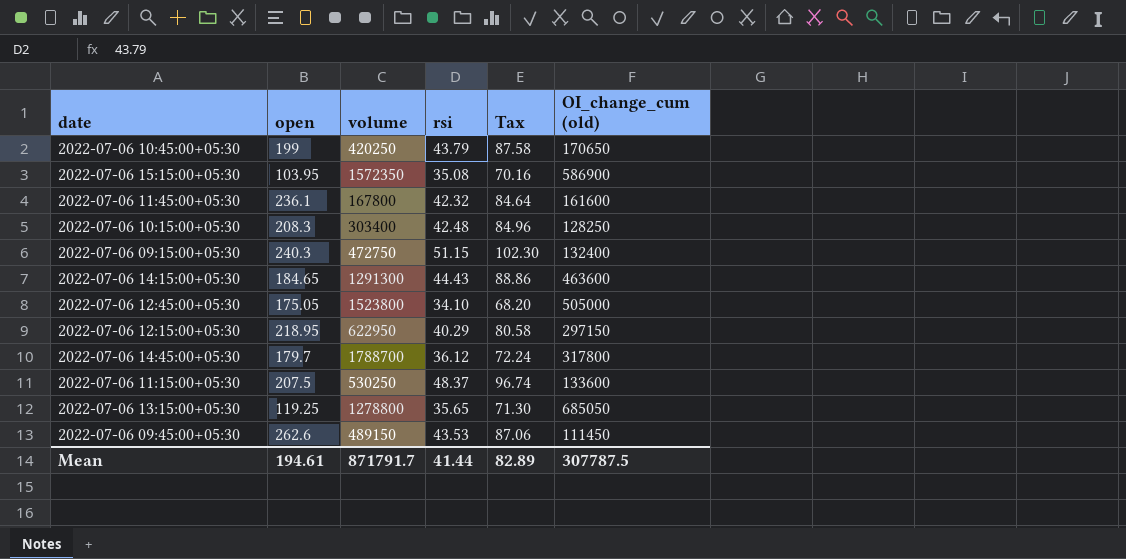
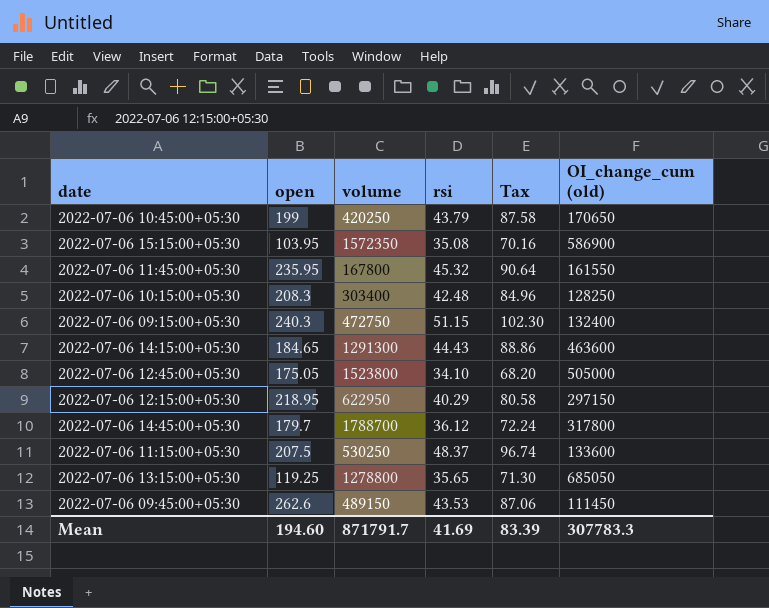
2022-07-06 11:45:00+05:30 | open: 236.1 -> 235.95
2022-07-06 11:45:00+05:30 | rsi: 42.32 -> 45.32
2022-07-06 11:45:00+05:30 | Tax: 84.64 -> 90.64
2022-07-06 11:45:00+05:30 | OI_change_cum (old): 161600 -> 161550
Mean | open: 194.61 -> 194.60
Mean | rsi: 41.44 -> 41.69
Mean | Tax: 82.89 -> 83.39
Mean | OI_change_cum (old): 307787.5 -> 307783.3

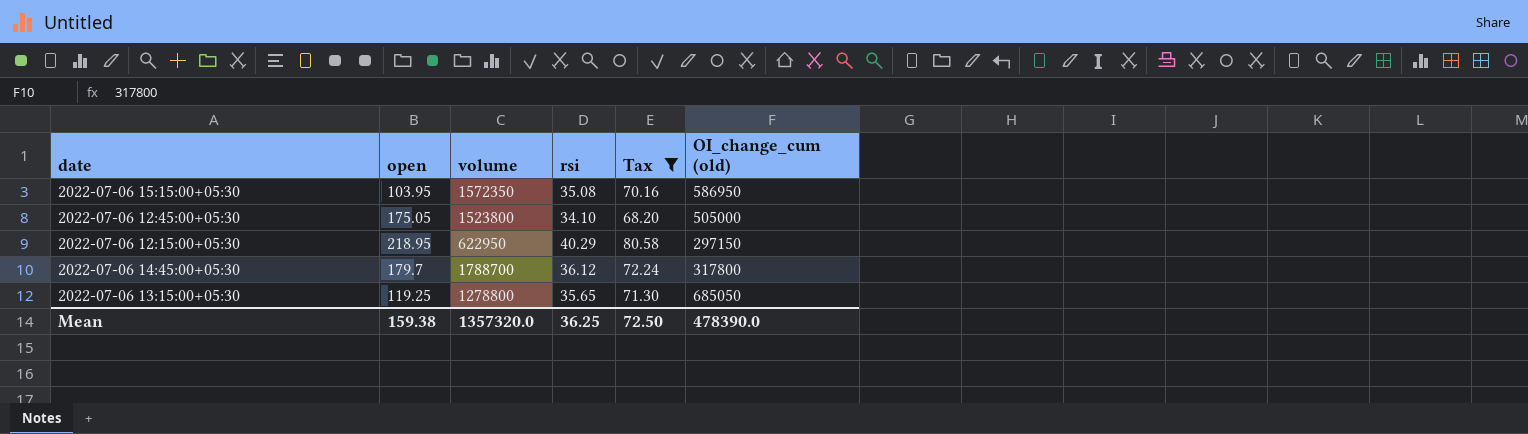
filter: none -> Tax <= 80.58
2022-07-06 15:15:00+05:30 | OI_change_cum (old): 586900 -> 586950
Mean | open: 194.60 -> 159.38
Mean | volume: 871791.7 -> 1357320.0
Mean | rsi: 41.69 -> 36.25
Mean | Tax: 83.39 -> 72.50
Mean | OI_change_cum (old): 307783.3 -> 478390.0

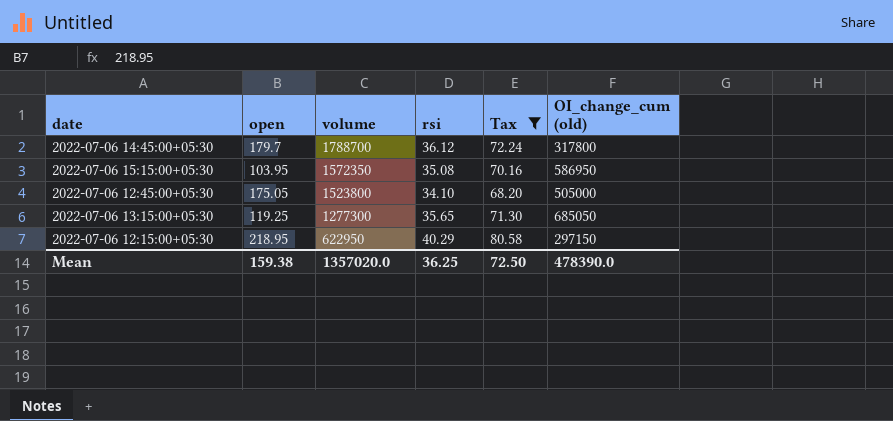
row order: none -> volume descending
2022-07-06 13:15:00+05:30 | volume: 1278800 -> 1277300
Mean | volume: 1357320.0 -> 1357020.0

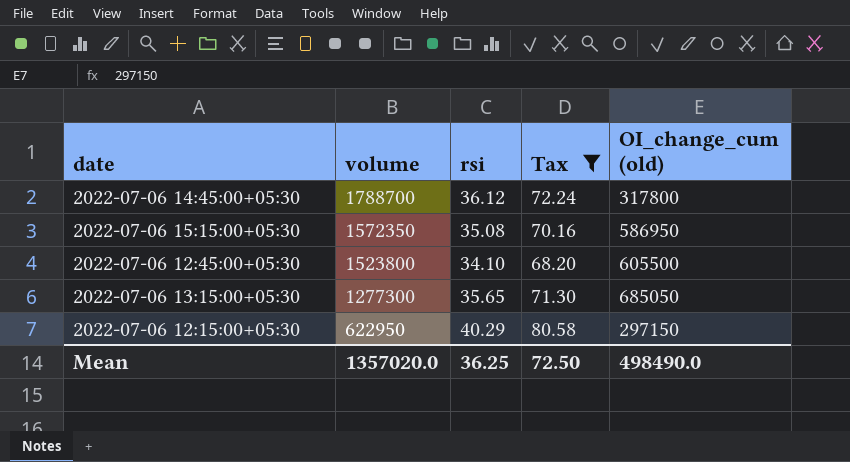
column open | position: 2 -> none
2022-07-06 12:45:00+05:30 | OI_change_cum (old): 505000 -> 605500
Mean | OI_change_cum (old): 478390.0 -> 498490.0

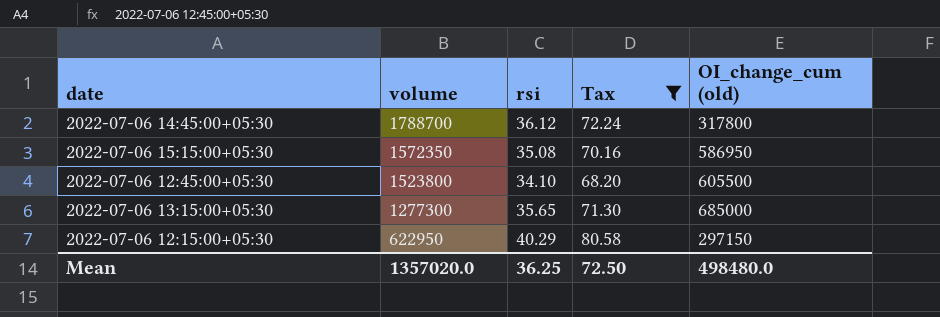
2022-07-06 13:15:00+05:30 | OI_change_cum (old): 685050 -> 685000
Mean | OI_change_cum (old): 498490.0 -> 498480.0

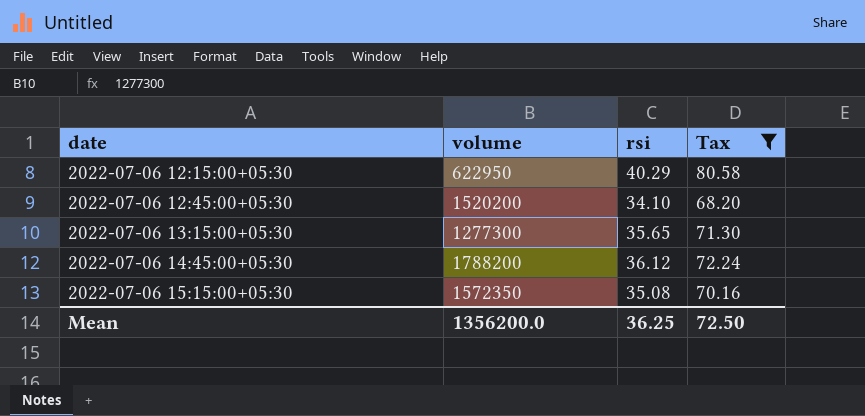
row order: volume descending -> date ascending
column OI_change_cum (old) | position: 5 -> none
2022-07-06 12:45:00+05:30 | volume: 1523800 -> 1520200
2022-07-06 14:45:00+05:30 | volume: 1788700 -> 1788200
Mean | volume: 1357020.0 -> 1356200.0

